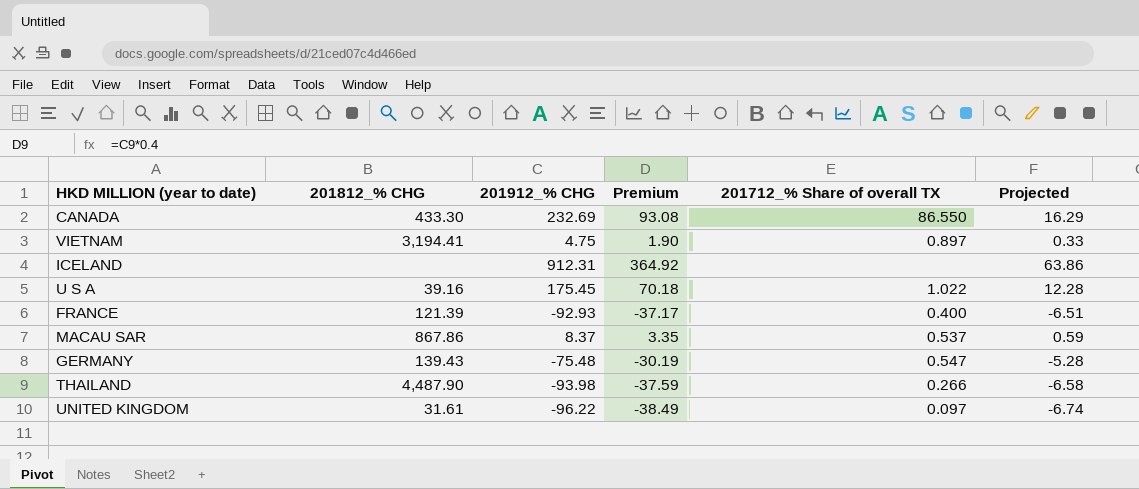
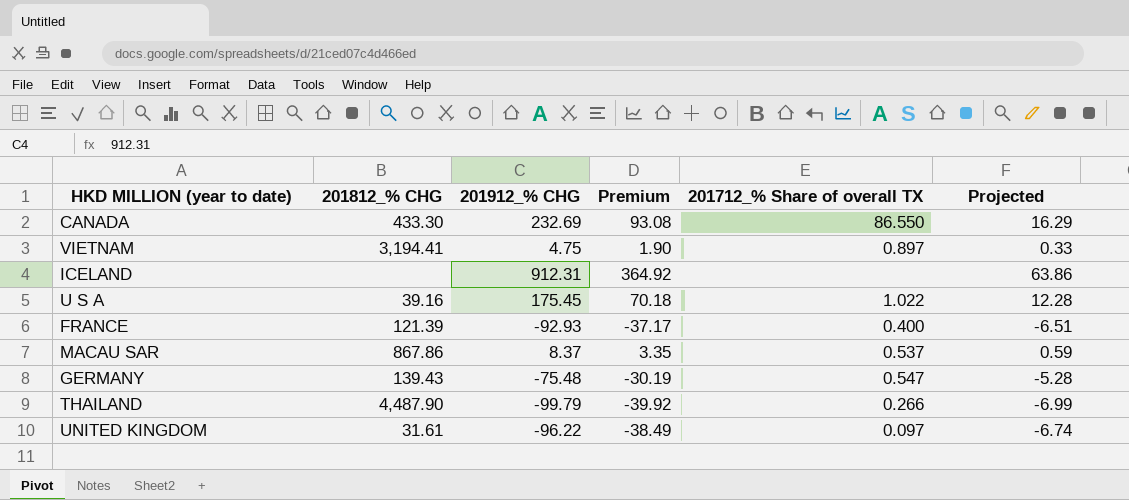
THAILAND | 201912_% CHG: -93.98 -> -99.79
THAILAND | Premium: -37.59 -> -39.92
THAILAND | Projected: -6.58 -> -6.99

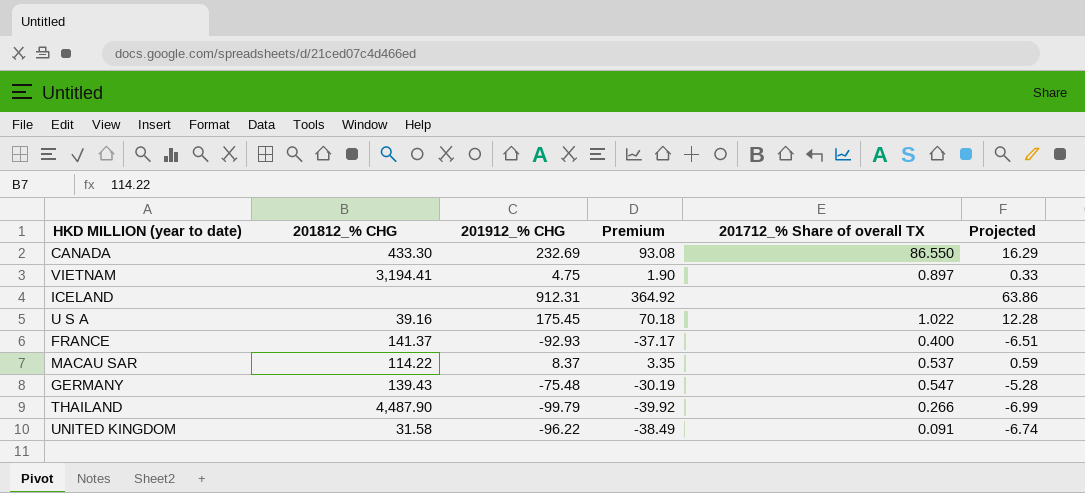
FRANCE | 201812_% CHG: 121.39 -> 141.37
MACAU SAR | 201812_% CHG: 867.86 -> 114.22
UNITED KINGDOM | 201812_% CHG: 31.61 -> 31.58
UNITED KINGDOM | 201712_% Share of overall TX: 0.097 -> 0.091

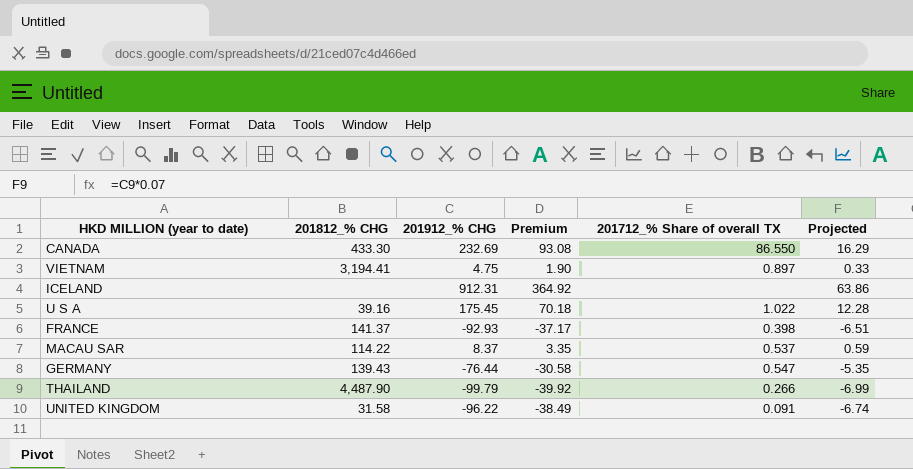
FRANCE | 201712_% Share of overall TX: 0.400 -> 0.398
GERMANY | 201912_% CHG: -75.48 -> -76.44
GERMANY | Premium: -30.19 -> -30.58
GERMANY | Projected: -5.28 -> -5.35

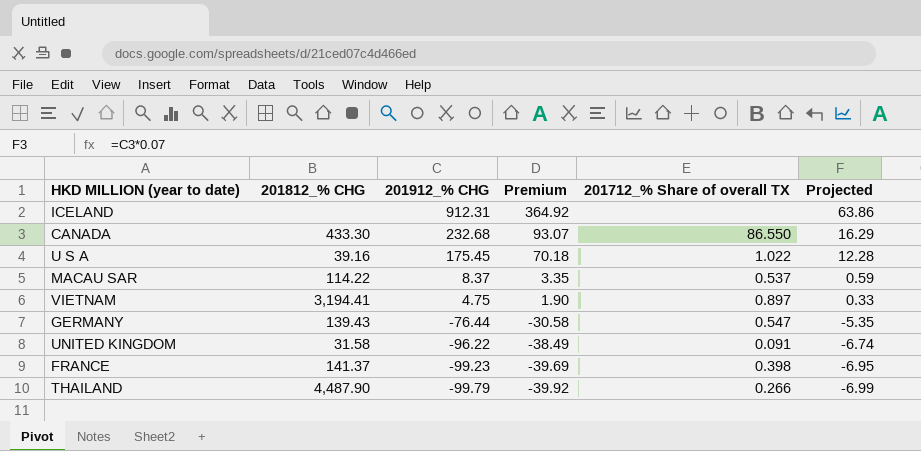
row order: none -> 201912_% CHG descending
CANADA | 201912_% CHG: 232.69 -> 232.68
CANADA | Premium: 93.08 -> 93.07
FRANCE | 201912_% CHG: -92.93 -> -99.23
FRANCE | Premium: -37.17 -> -39.69
FRANCE | Projected: -6.51 -> -6.95

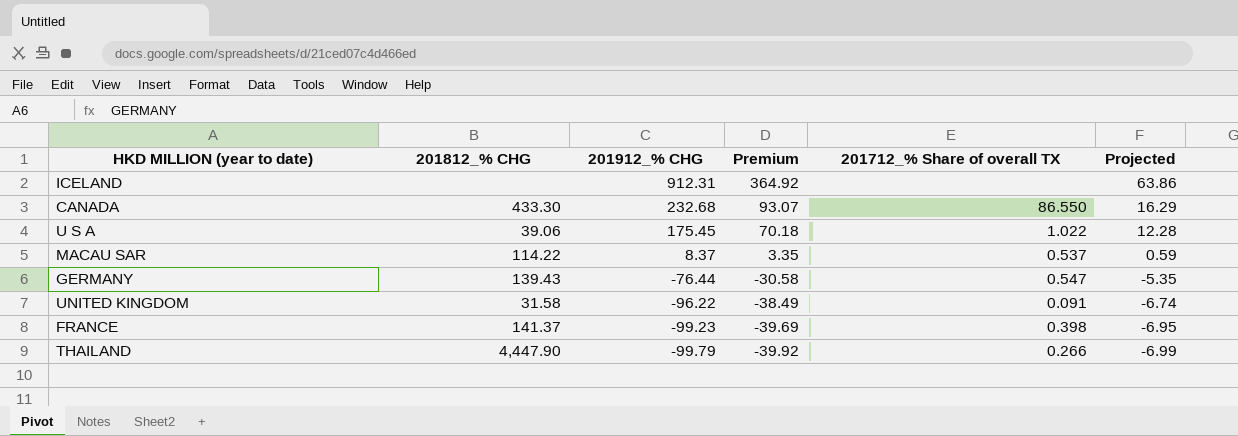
row VIETNAM: 3,194.41 | 4.75 | 1.90 | 0.897 | 0.33 -> none
U S A | 201812_% CHG: 39.16 -> 39.06
THAILAND | 201812_% CHG: 4,487.90 -> 4,447.90

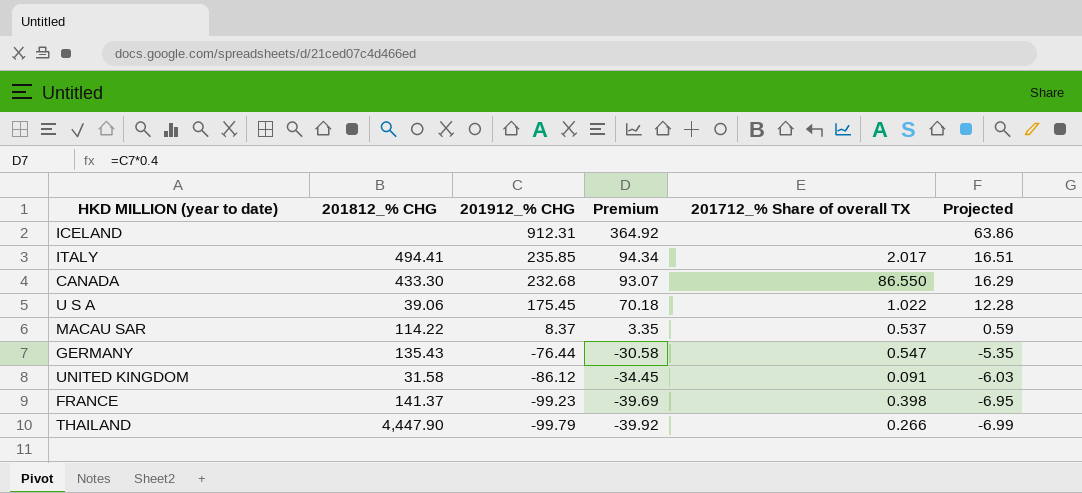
row ITALY: none -> 494.41 | 235.85 | 94.34 | 2.017 | 16.51
GERMANY | 201812_% CHG: 139.43 -> 135.43
UNITED KINGDOM | 201912_% CHG: -96.22 -> -86.12
UNITED KINGDOM | Premium: -38.49 -> -34.45
UNITED KINGDOM | Projected: -6.74 -> -6.03

